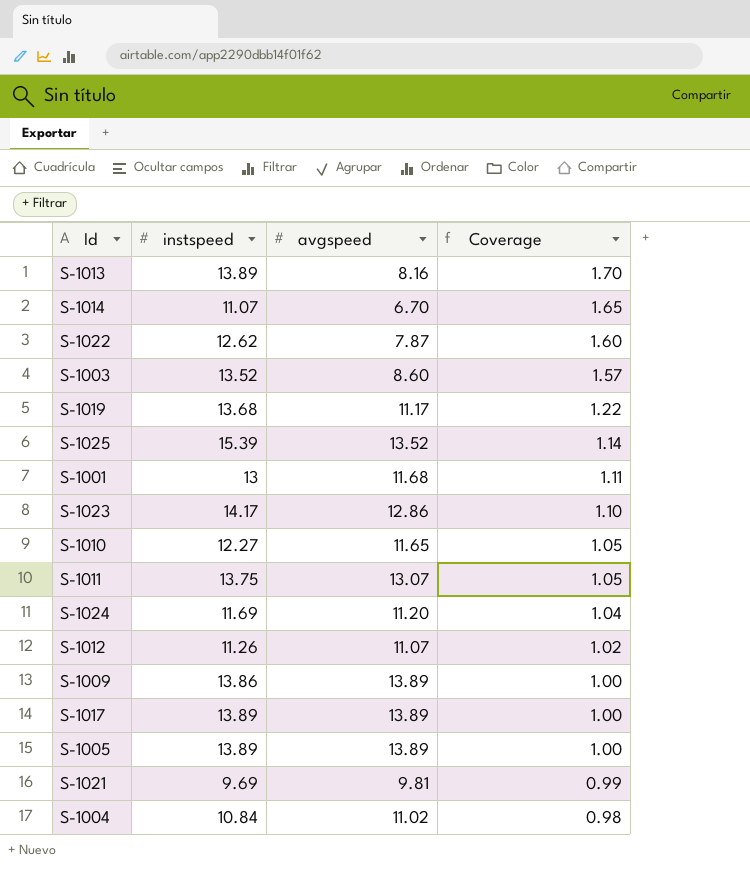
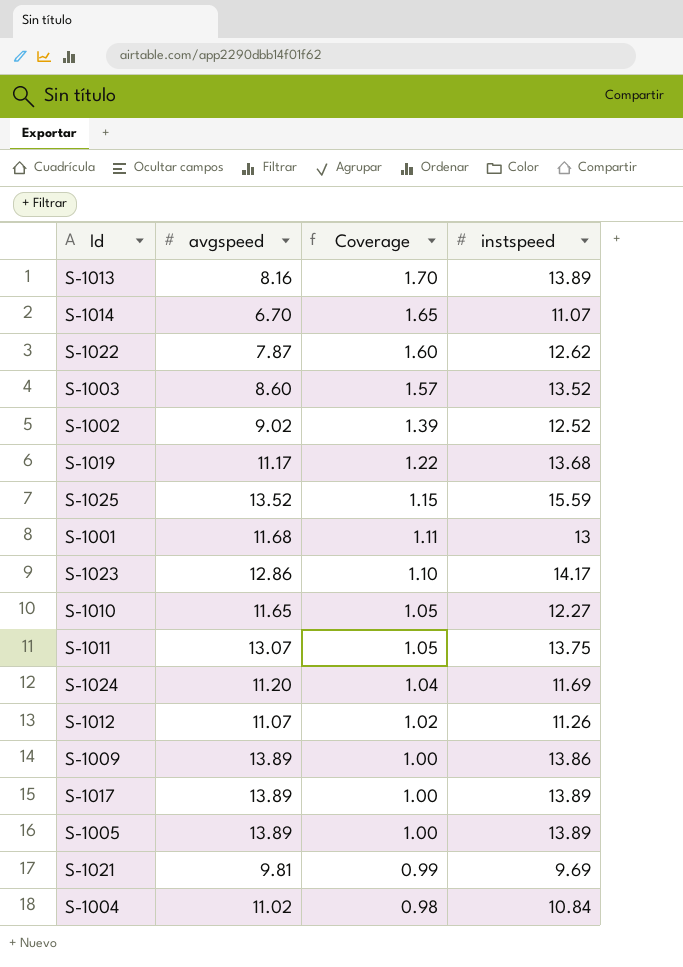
column instspeed | position: 2 -> 4
row S-1002: none -> 9.02 | 1.39 | 12.52
S-1025 | Coverage: 1.14 -> 1.15
S-1025 | instspeed: 15.39 -> 15.59

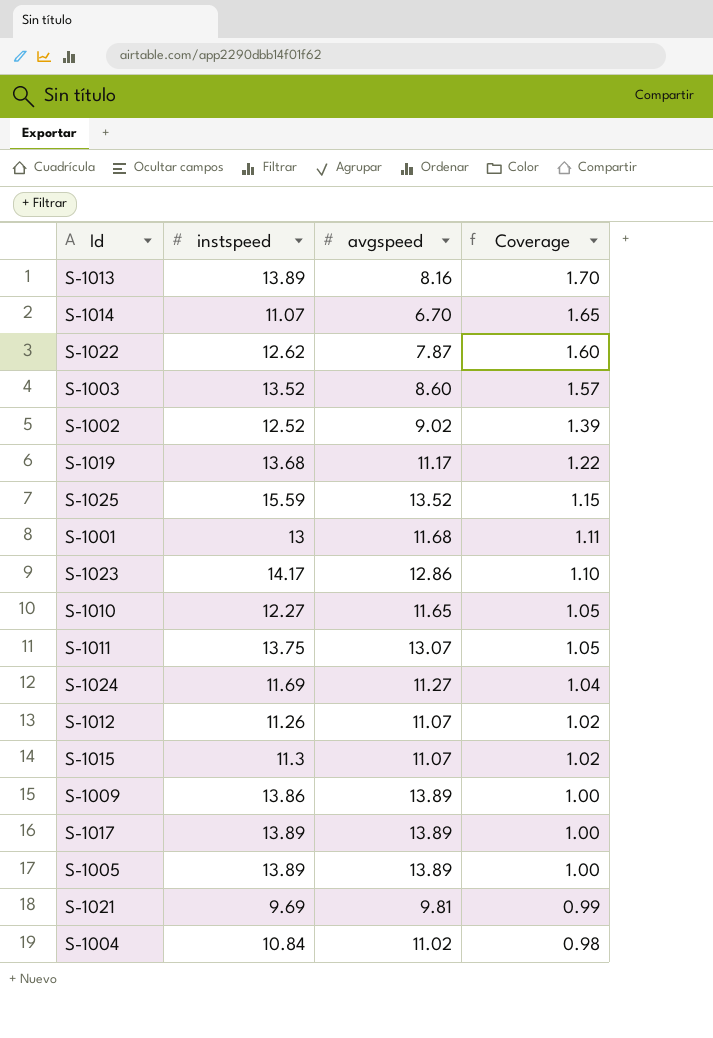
column instspeed | position: 4 -> 2
S-1024 | avgspeed: 11.20 -> 11.27
row S-1015: none -> 11.3 | 11.07 | 1.02

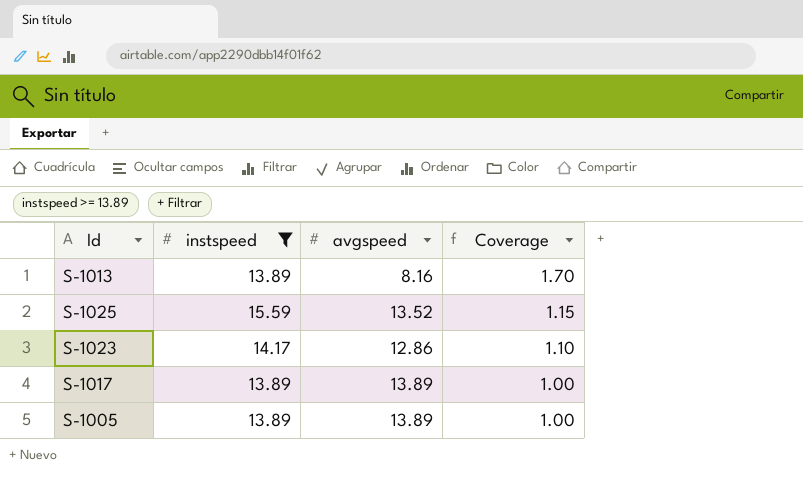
filter: none -> instspeed >= 13.89

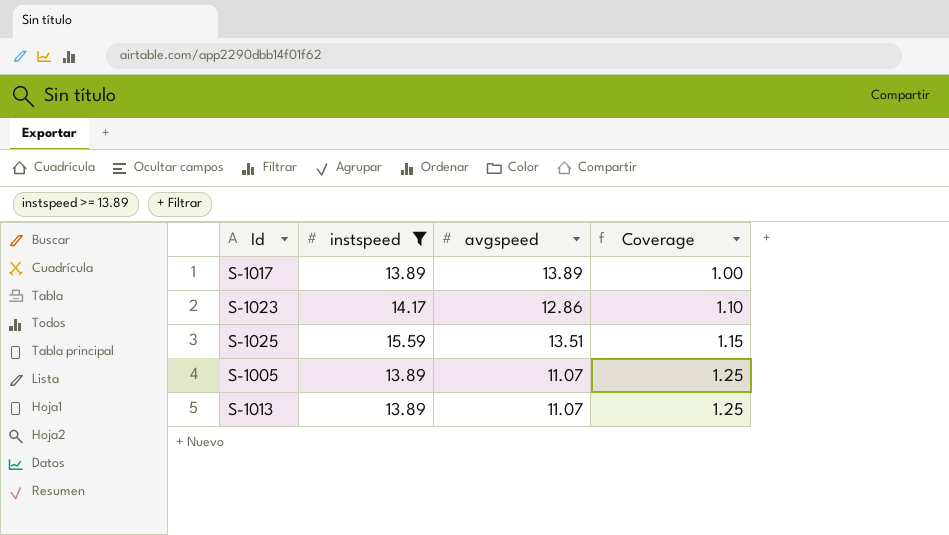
row order: Coverage descending -> Coverage ascending
S-1025 | avgspeed: 13.52 -> 13.51
S-1005 | avgspeed: 13.89 -> 11.07
S-1005 | Coverage: 1.00 -> 1.25
S-1013 | avgspeed: 8.16 -> 11.07
S-1013 | Coverage: 1.70 -> 1.25

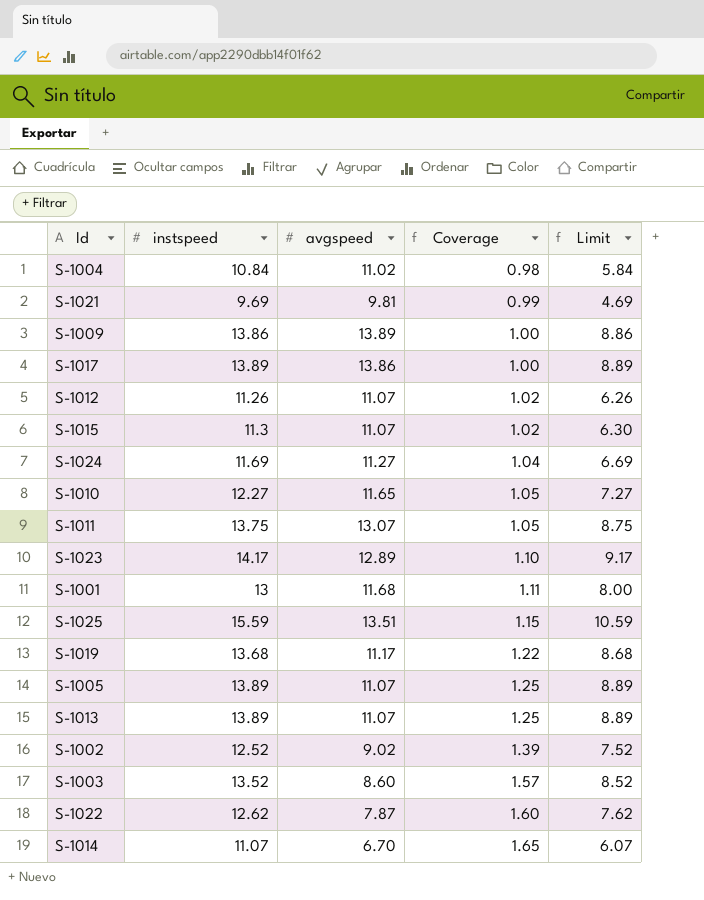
filter: instspeed >= 13.89 -> none
column Limit | formula: none -> [instspeed] - 5
S-1017 | avgspeed: 13.89 -> 13.86
S-1023 | avgspeed: 12.86 -> 12.89

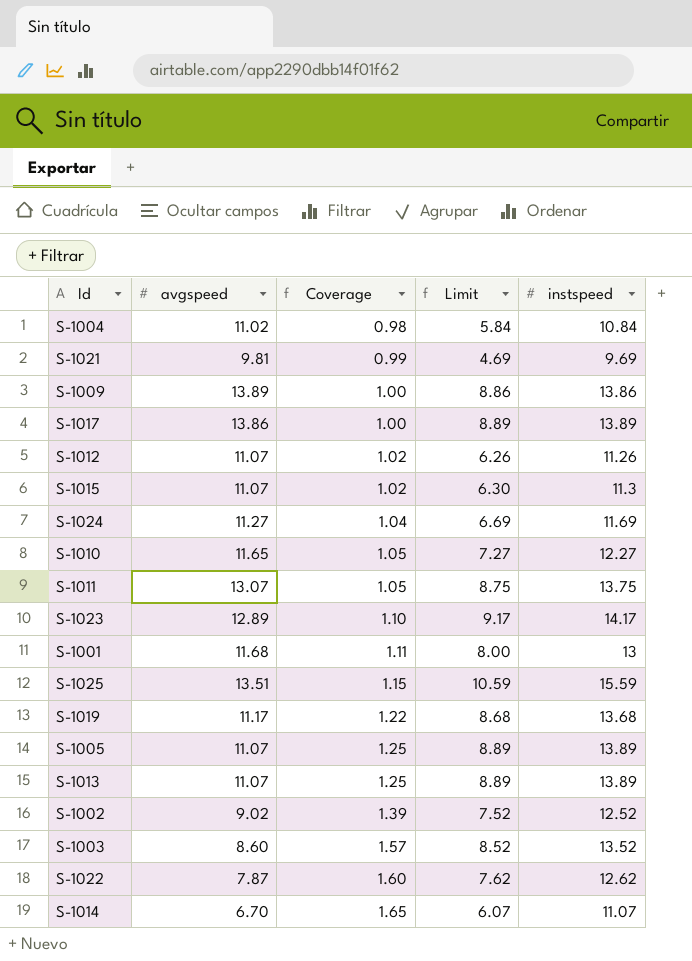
column instspeed | position: 2 -> 5

